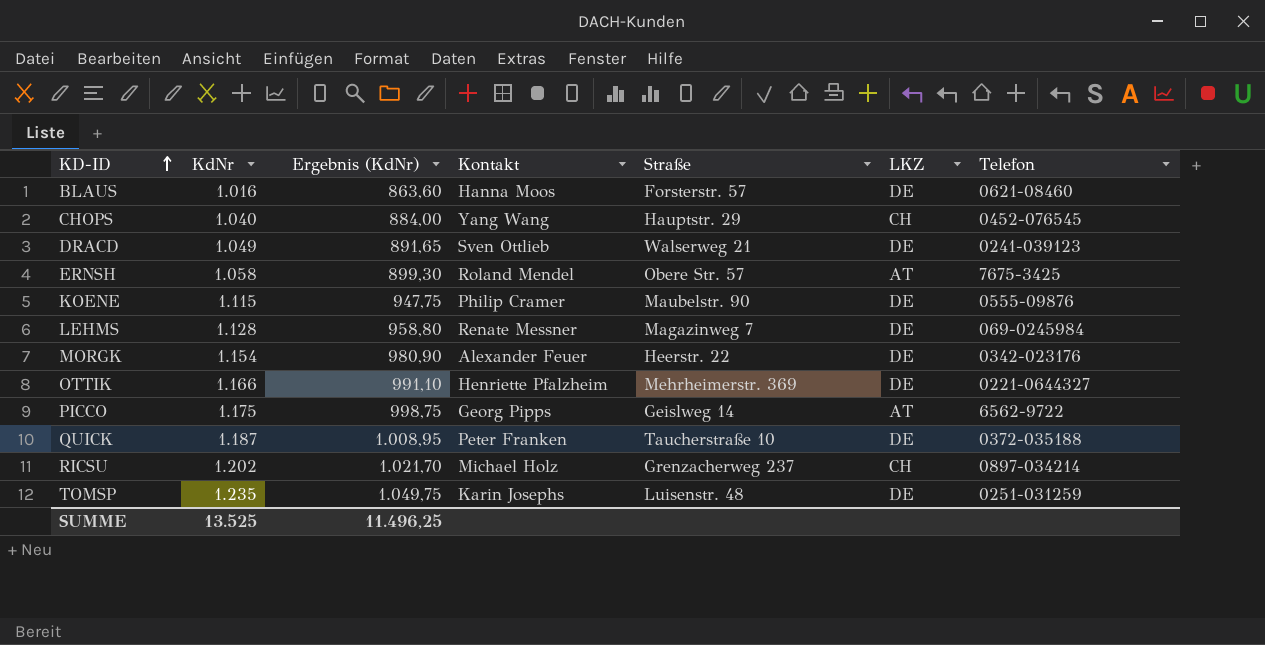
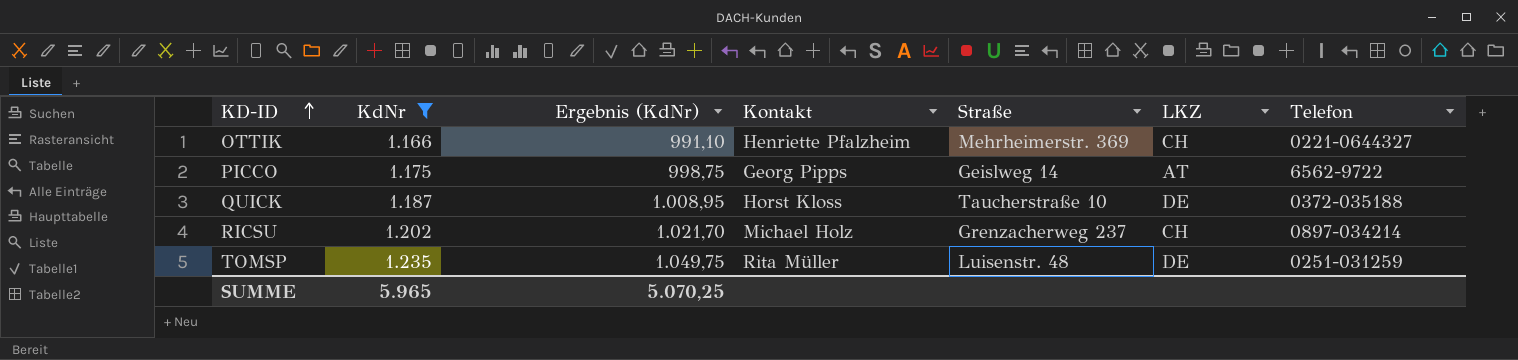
filter: none -> KdNr >= 1.166
OTTIK | LKZ: DE -> CH
QUICK | Kontakt: Peter Franken -> Horst Kloss
TOMSP | Kontakt: Karin Josephs -> Rita Müller
SUMME | KdNr: 13.525 -> 5.965
SUMME | Ergebnis (KdNr): 11.496,25 -> 5.070,25

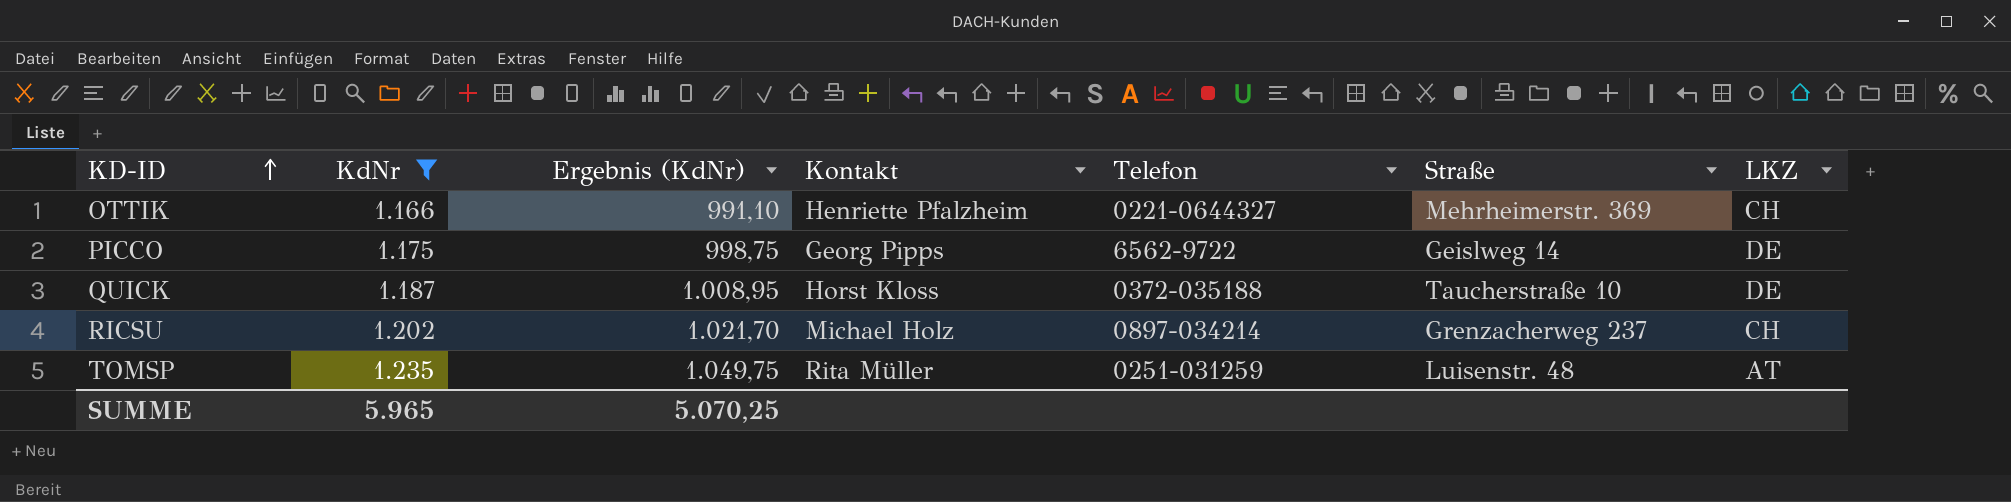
column Telefon | position: 7 -> 5
PICCO | LKZ: AT -> DE
TOMSP | LKZ: DE -> AT

